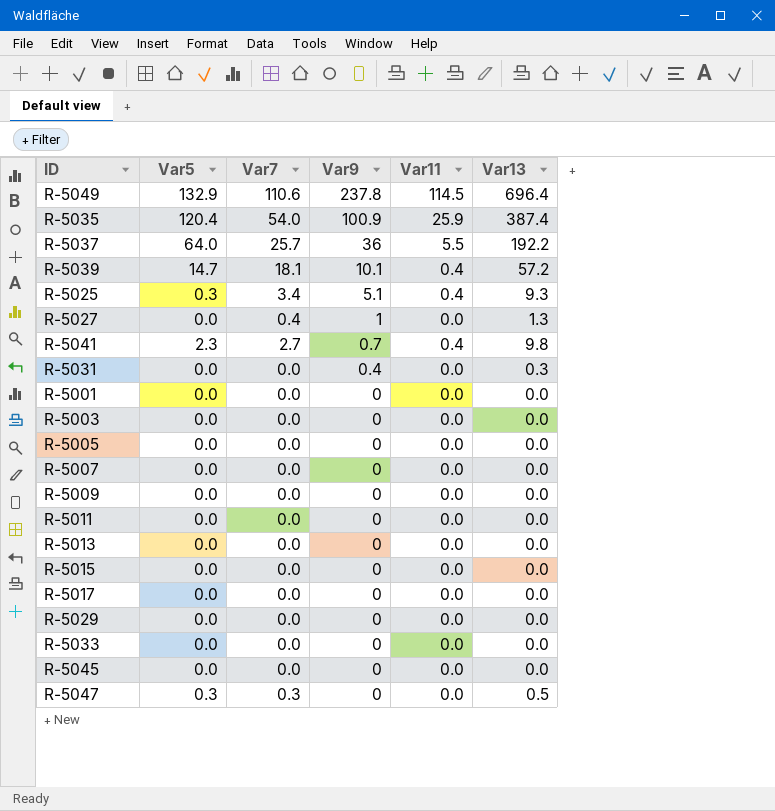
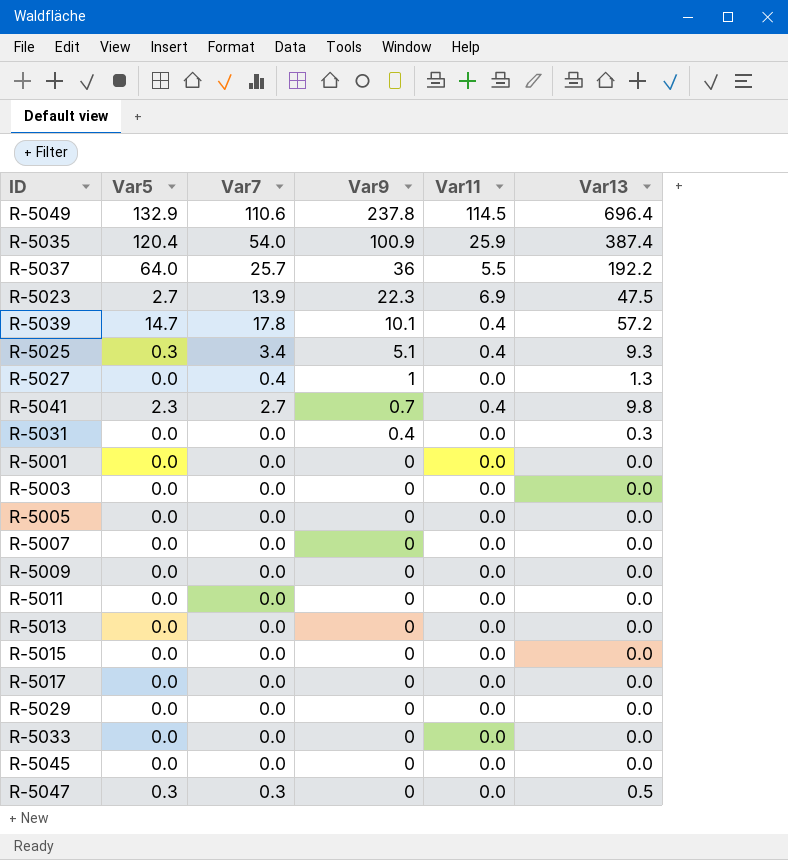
row R-5023: none -> 2.7 | 13.9 | 22.3 | 6.9 | 47.5
R-5039 | Var7: 18.1 -> 17.8

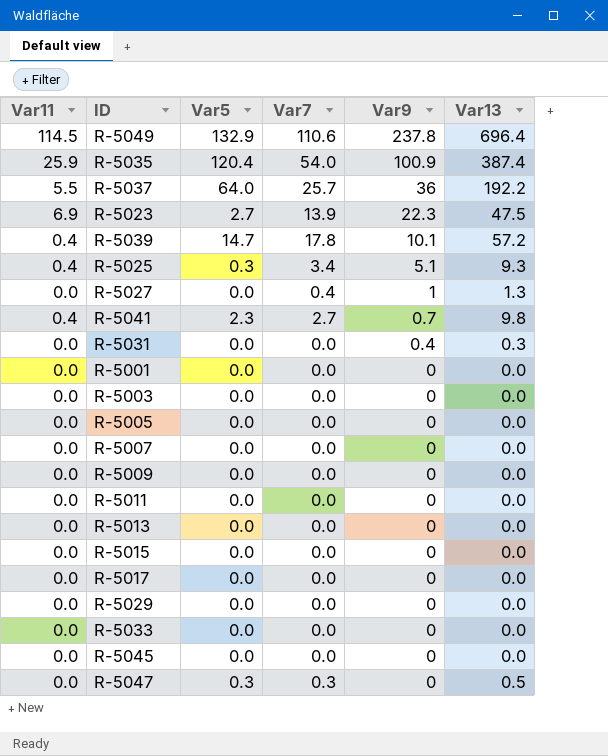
column Var11 | position: 5 -> 1

